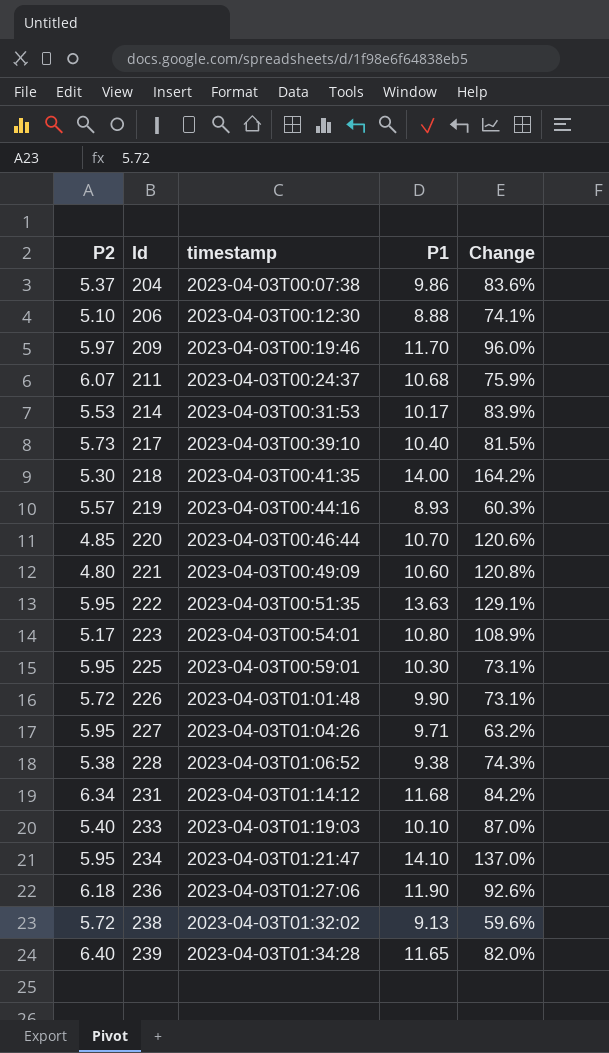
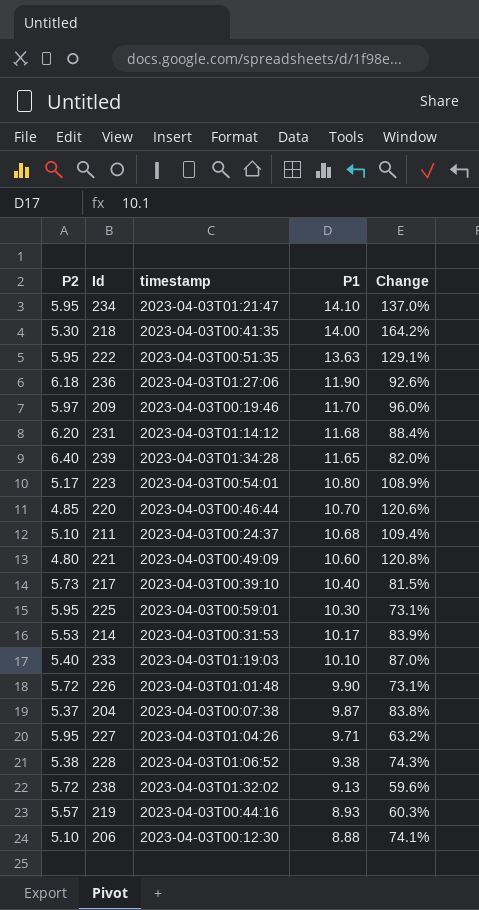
row order: Id ascending -> P1 descending
231 | P2: 6.34 -> 6.20
231 | Change: 84.2% -> 88.4%
211 | P2: 6.07 -> 5.10
211 | Change: 75.9% -> 109.4%
204 | P1: 9.86 -> 9.87
204 | Change: 83.6% -> 83.8%

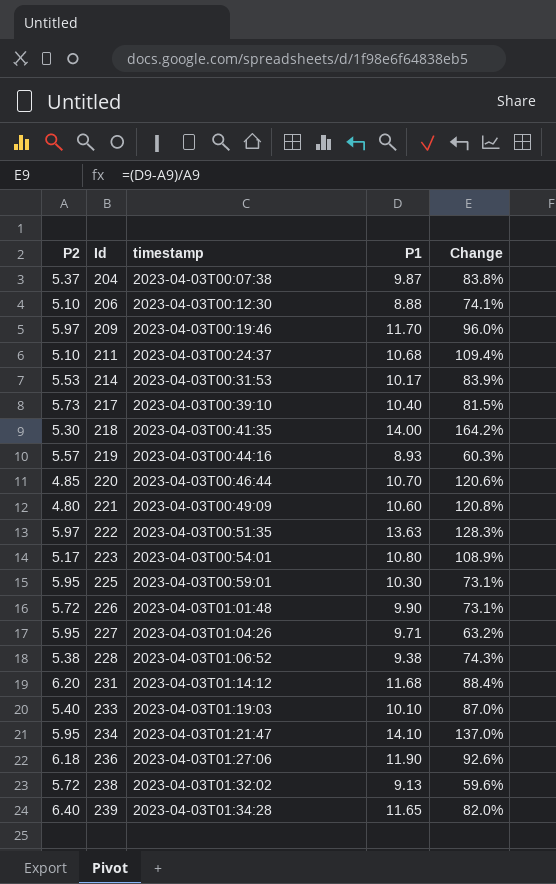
row order: P1 descending -> Id ascending
222 | P2: 5.95 -> 5.97
222 | Change: 129.1% -> 128.3%

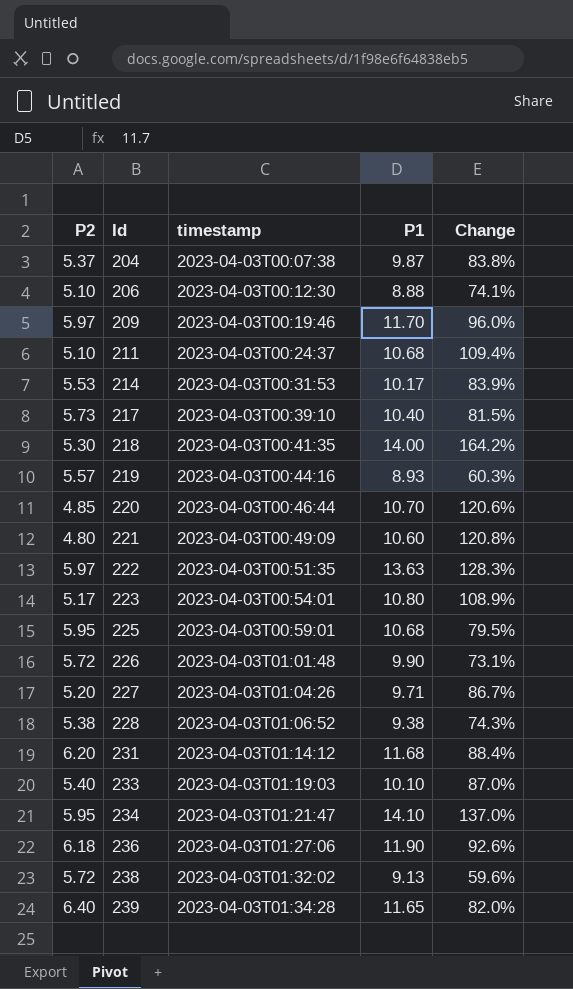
225 | P1: 10.30 -> 10.68
225 | Change: 73.1% -> 79.5%
227 | P2: 5.95 -> 5.20
227 | Change: 63.2% -> 86.7%

